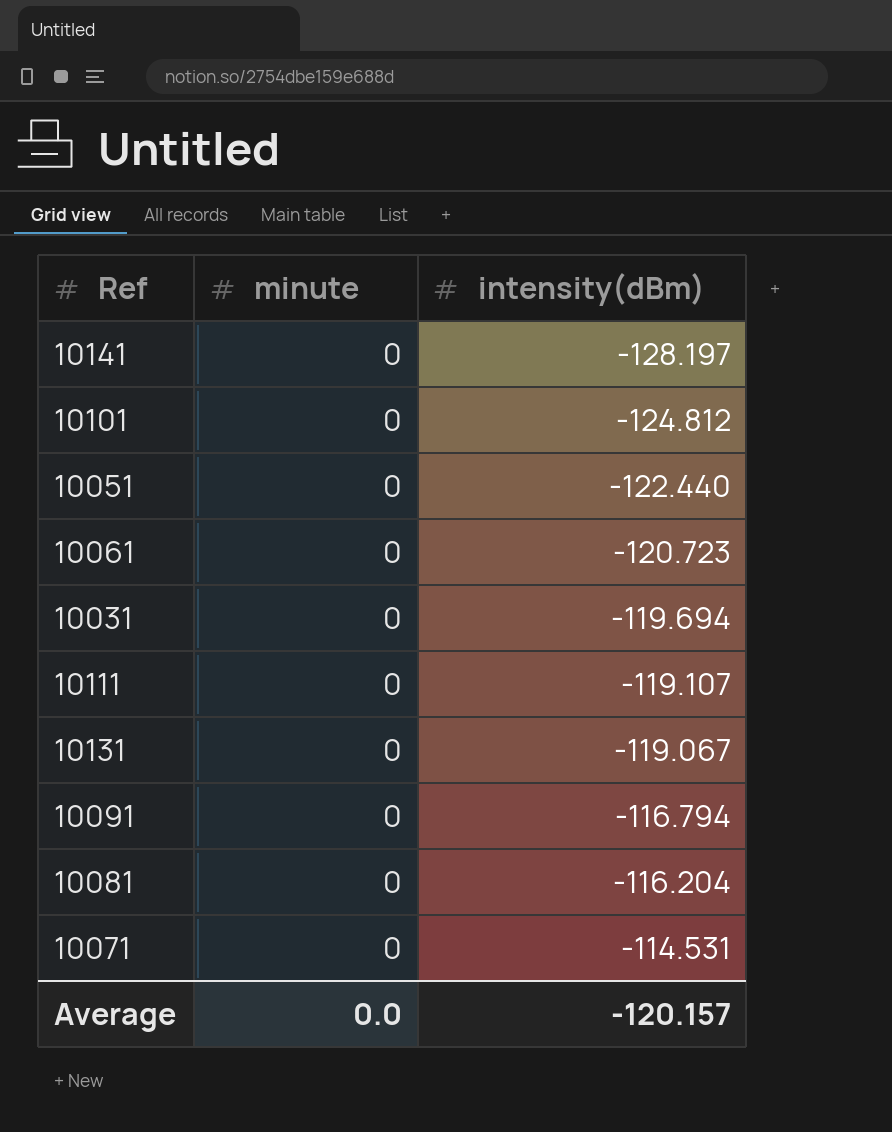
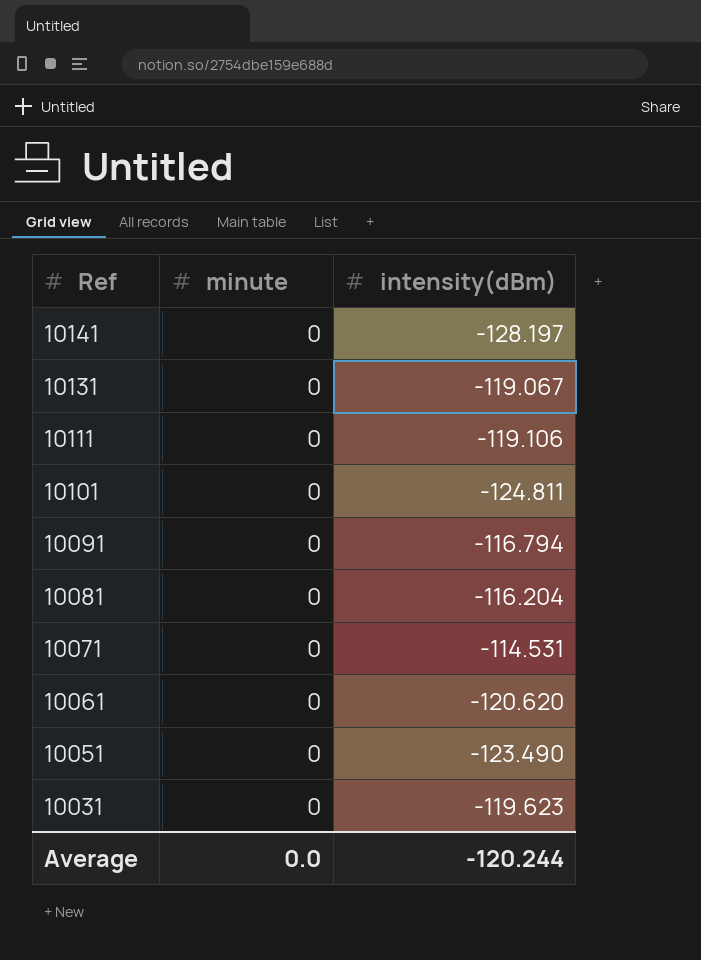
row order: intensity(dBm) ascending -> Ref descending
10111 | intensity(dBm): -119.107 -> -119.106
10101 | intensity(dBm): -124.812 -> -124.811
10061 | intensity(dBm): -120.723 -> -120.620
10051 | intensity(dBm): -122.440 -> -123.490
10031 | intensity(dBm): -119.694 -> -119.623
Average | intensity(dBm): -120.157 -> -120.244

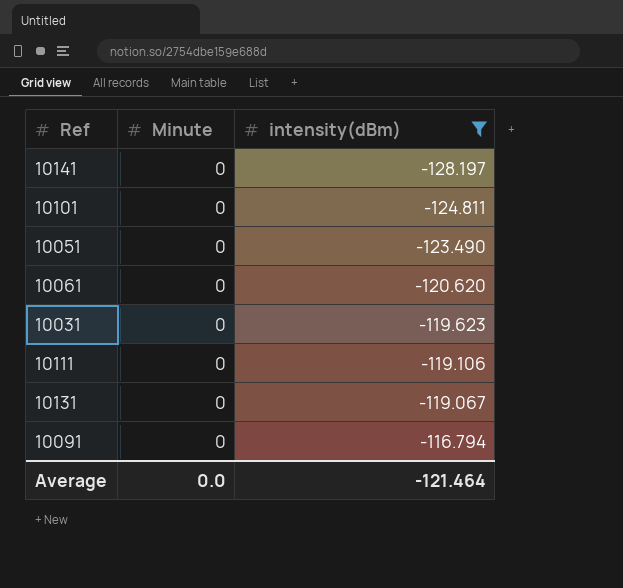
filter: none -> intensity(dBm) <= -116.794
row order: Ref descending -> intensity(dBm) ascending
column name: minute -> Minute
Average | intensity(dBm): -120.244 -> -121.464

